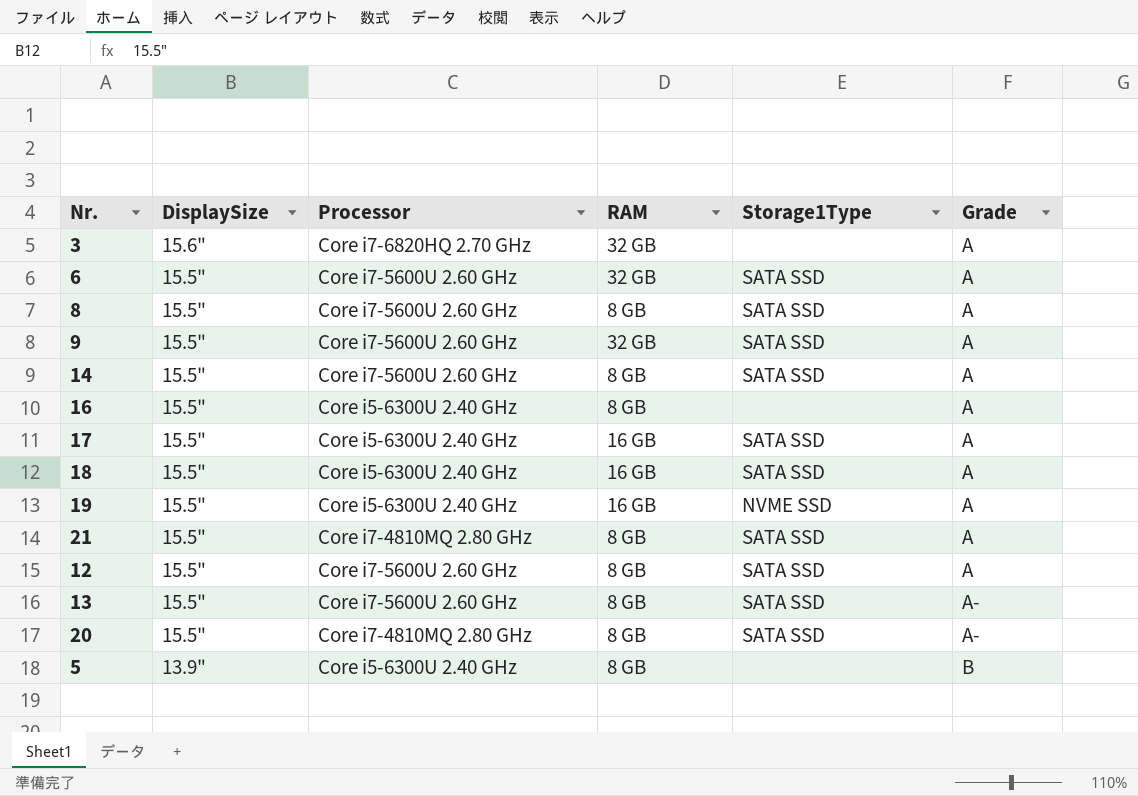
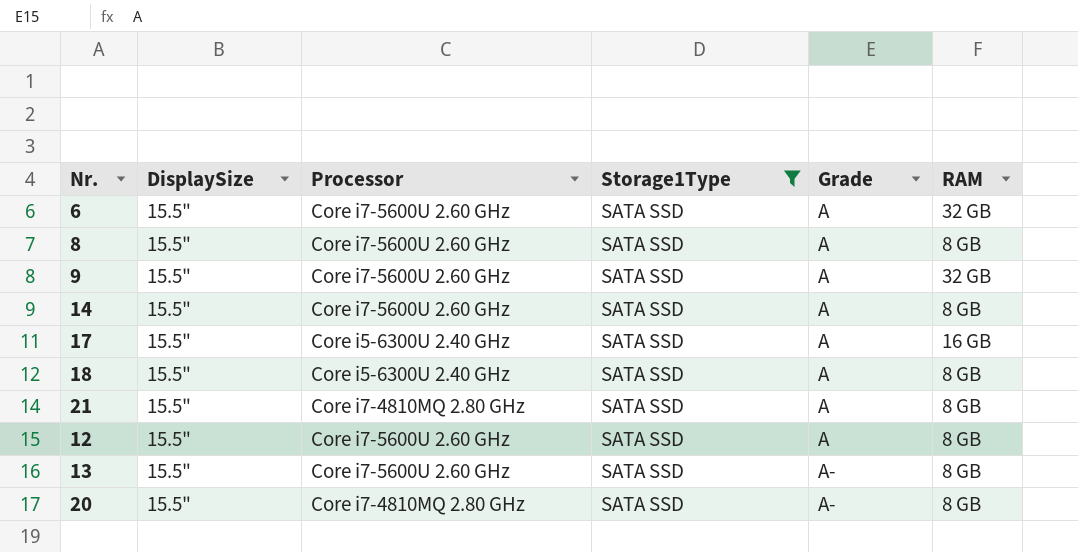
filter: none -> Storage1Type = SATA SSD
column RAM | position: 4 -> 6
18 | RAM: 16 GB -> 8 GB

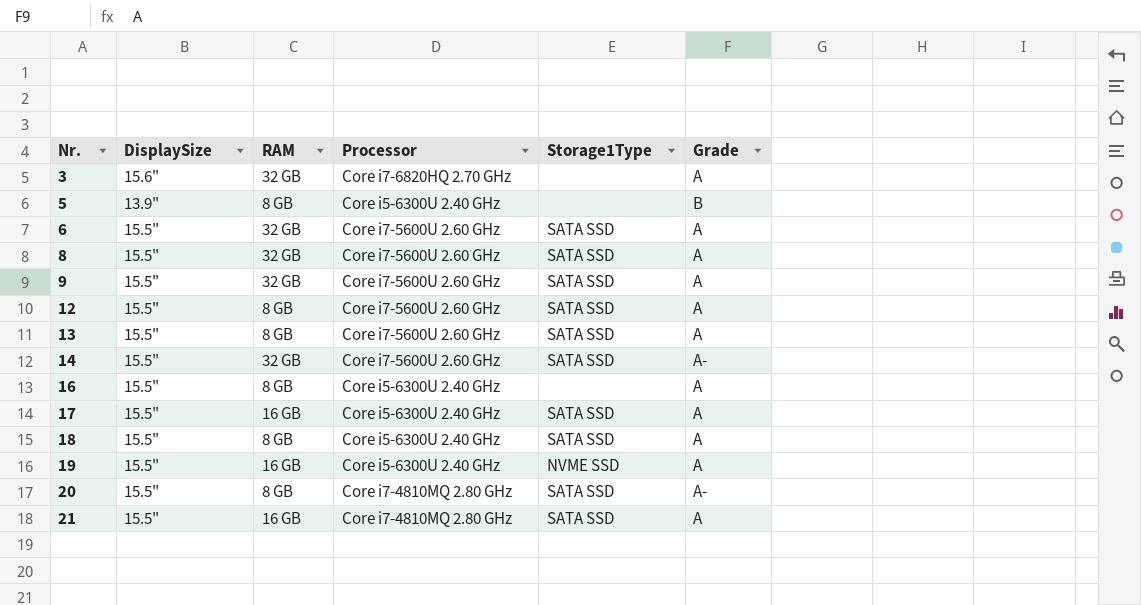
filter: Storage1Type = SATA SSD -> none
row order: Grade ascending -> Nr. ascending
column RAM | position: 6 -> 3
8 | RAM: 8 GB -> 32 GB
13 | Grade: A- -> A
14 | RAM: 8 GB -> 32 GB
14 | Grade: A -> A-
21 | RAM: 8 GB -> 16 GB

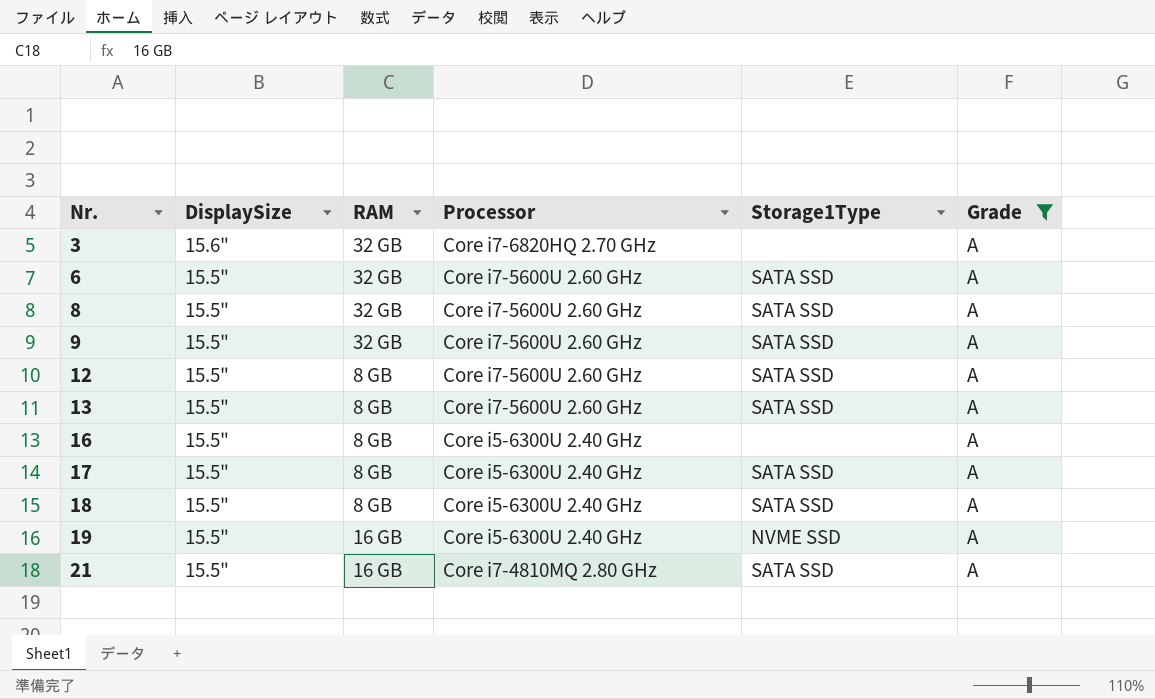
filter: none -> Grade = A
17 | RAM: 16 GB -> 8 GB

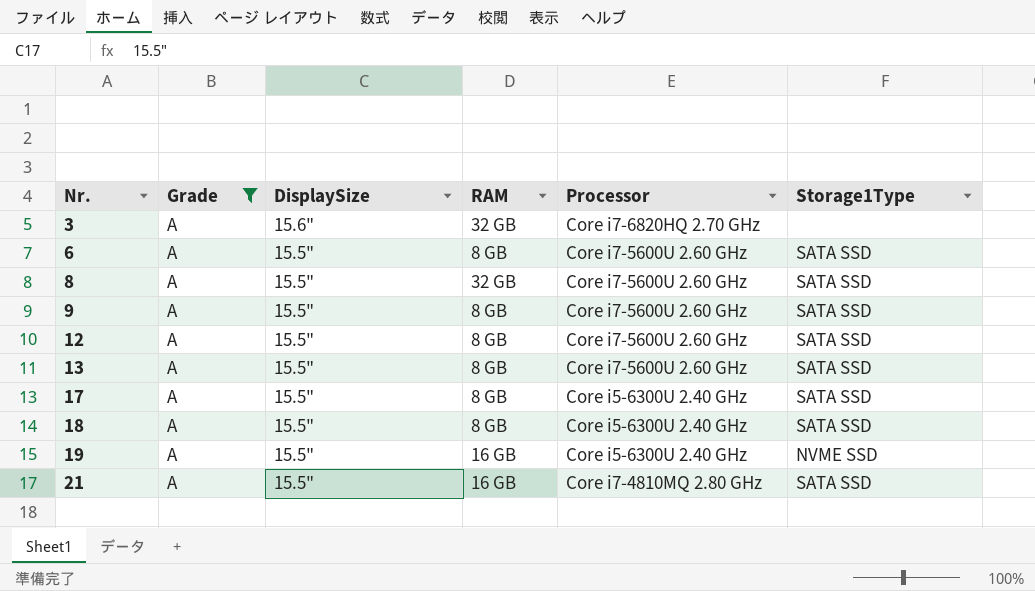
column Grade | position: 6 -> 2
row 16: 15.5" | 8 GB | Core i5-6300U 2.40 GHz | none | A -> none
6 | RAM: 32 GB -> 8 GB
9 | RAM: 32 GB -> 8 GB

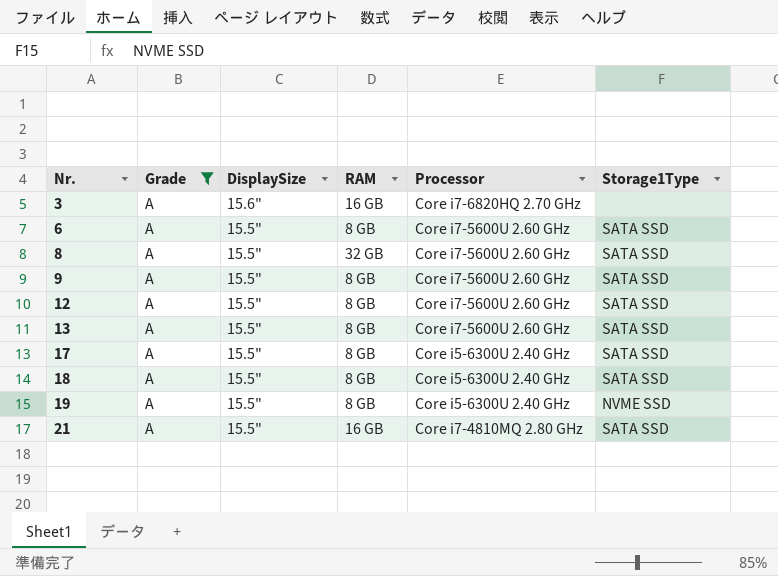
3 | RAM: 32 GB -> 16 GB
19 | RAM: 16 GB -> 8 GB

